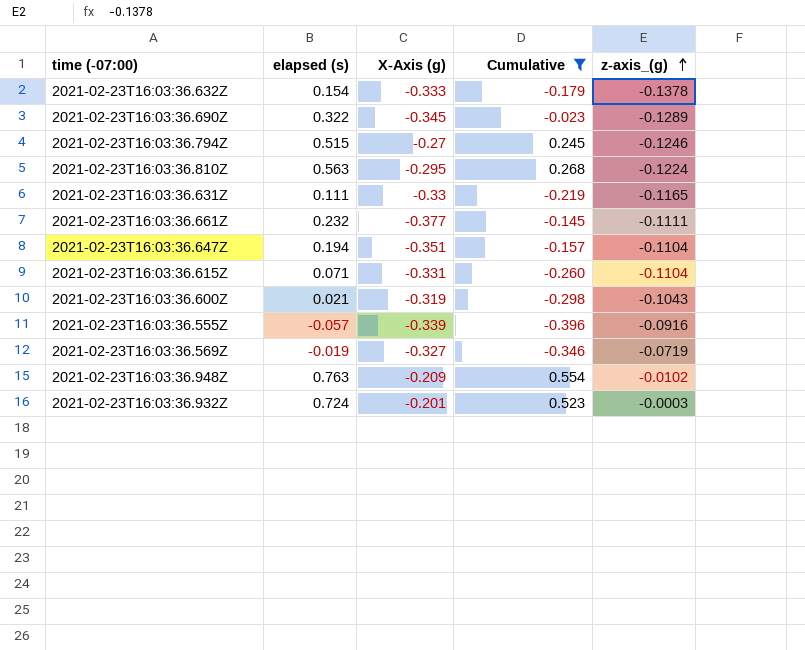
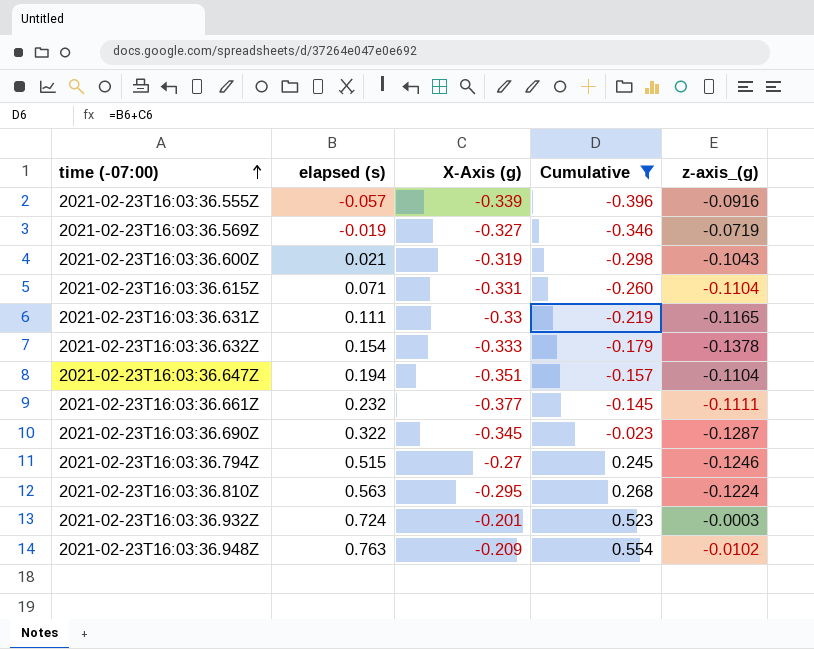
row order: z-axis_(g) ascending -> time (-07:00) ascending
2021-02-23T16:03:36.690Z | z-axis_(g): -0.1289 -> -0.1287

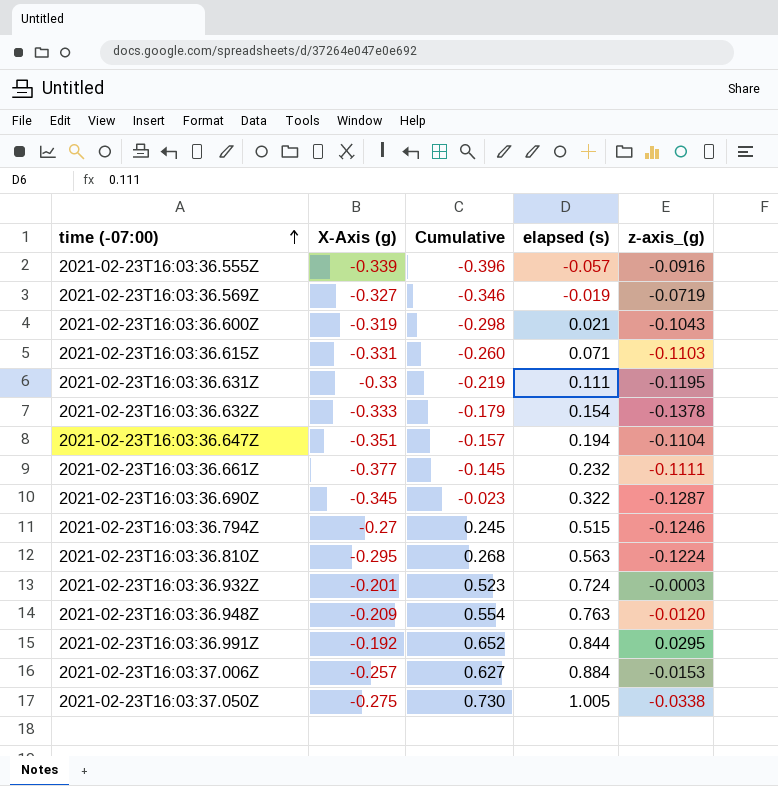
filter: Cumulative <= 0.554 -> none
column elapsed (s) | position: 2 -> 4
2021-02-23T16:03:36.615Z | z-axis_(g): -0.1104 -> -0.1103
2021-02-23T16:03:36.631Z | z-axis_(g): -0.1165 -> -0.1195
2021-02-23T16:03:36.948Z | z-axis_(g): -0.0102 -> -0.0120

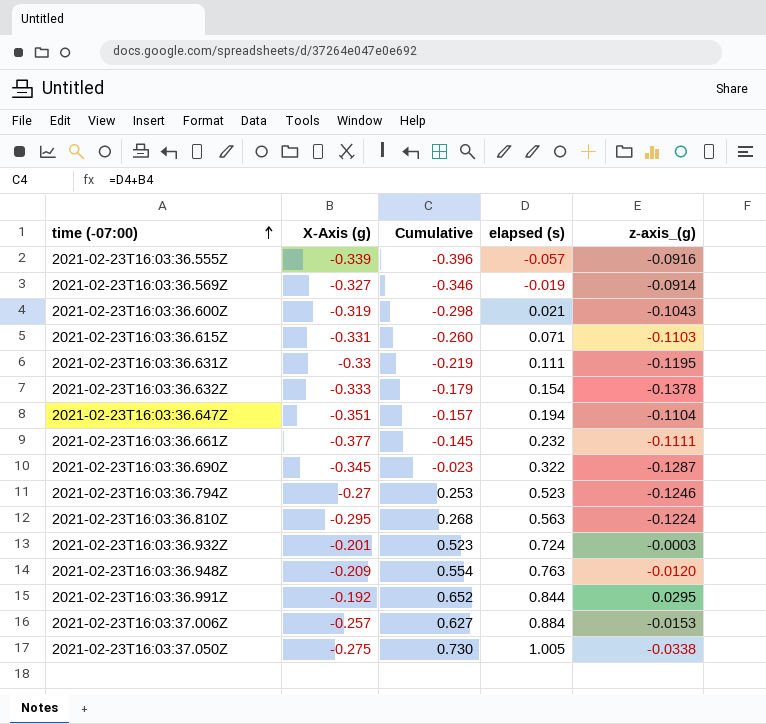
2021-02-23T16:03:36.569Z | z-axis_(g): -0.0719 -> -0.0914
2021-02-23T16:03:36.794Z | Cumulative: 0.245 -> 0.253
2021-02-23T16:03:36.794Z | elapsed (s): 0.515 -> 0.523

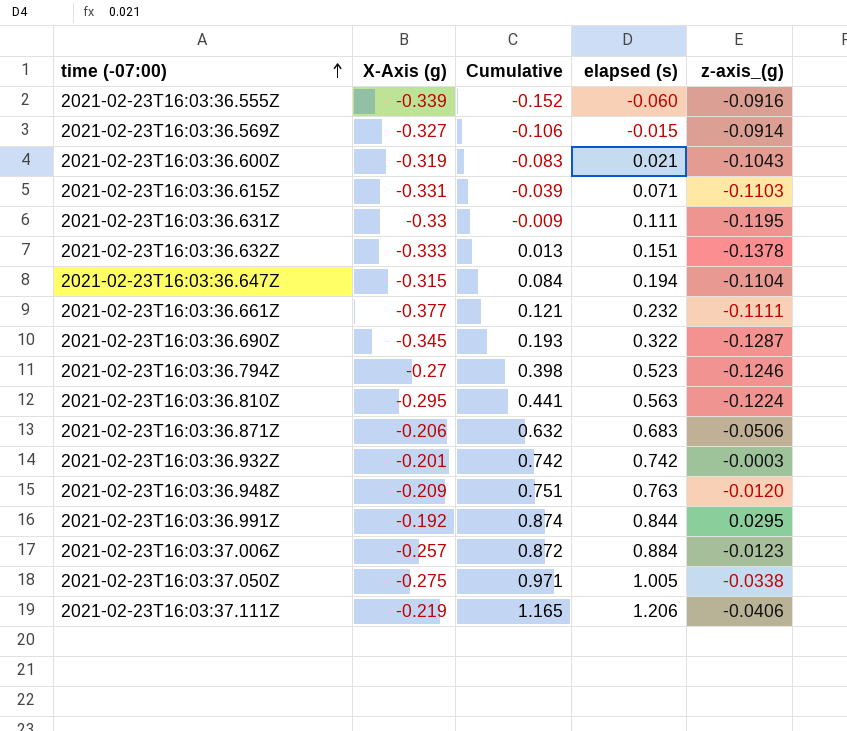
column Cumulative | formula: [X-Axis (g)] + [elapsed (s)] -> [elapsed (s)] + [z-axis_(g)]
2021-02-23T16:03:36.555Z | elapsed (s): -0.057 -> -0.060
2021-02-23T16:03:36.569Z | elapsed (s): -0.019 -> -0.015
2021-02-23T16:03:36.632Z | elapsed (s): 0.154 -> 0.151
2021-02-23T16:03:36.647Z | X-Axis (g): -0.351 -> -0.315
row 2021-02-23T16:03:36.871Z: none -> -0.206 | 0.632 | 0.683 | -0.0506
2021-02-23T16:03:36.932Z | elapsed (s): 0.724 -> 0.742
2021-02-23T16:03:37.006Z | z-axis_(g): -0.0153 -> -0.0123
row 2021-02-23T16:03:37.111Z: none -> -0.219 | 1.165 | 1.206 | -0.0406

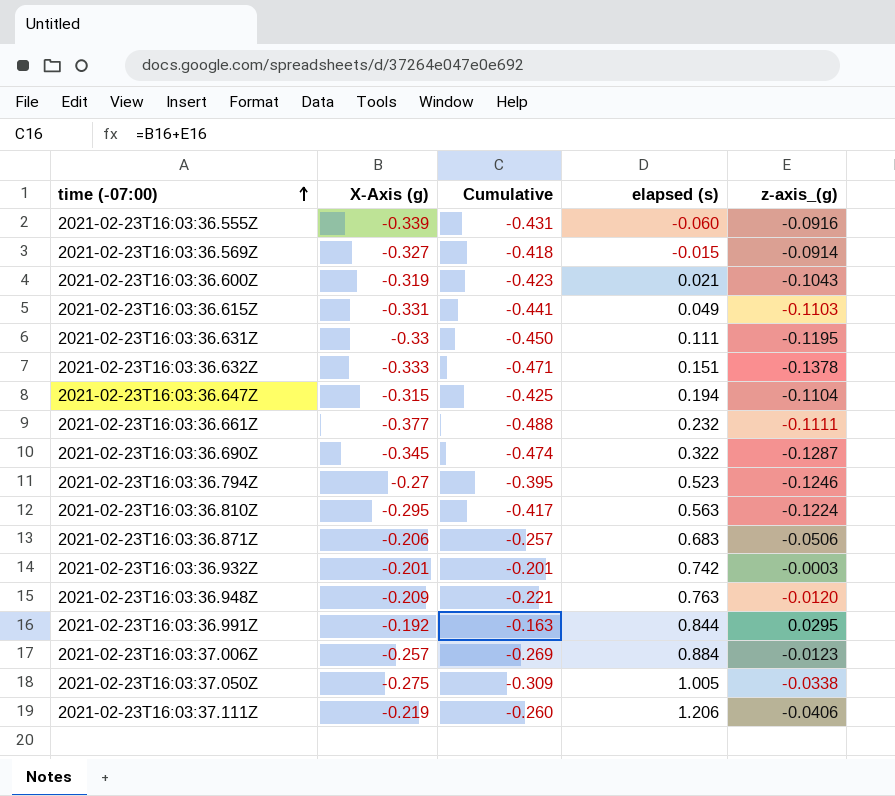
column Cumulative | formula: [elapsed (s)] + [z-axis_(g)] -> [X-Axis (g)] + [z-axis_(g)]
2021-02-23T16:03:36.615Z | elapsed (s): 0.071 -> 0.049

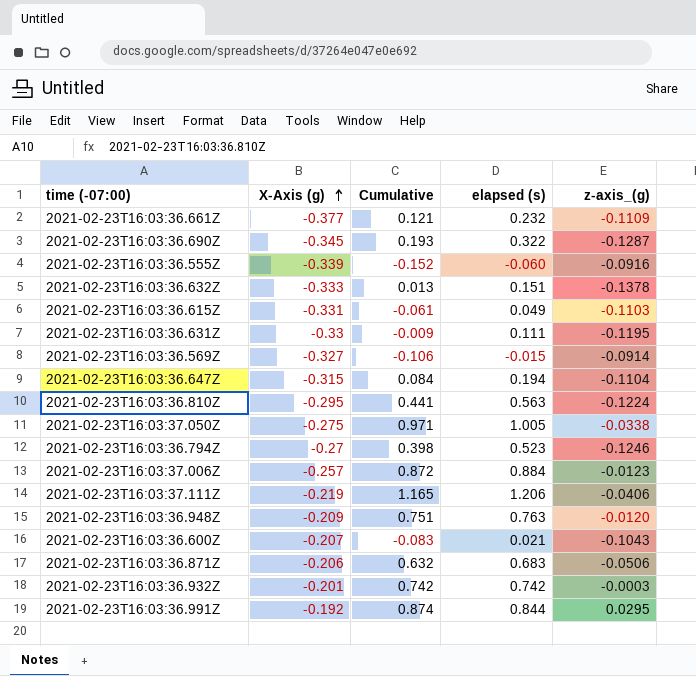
row order: time (-07:00) ascending -> X-Axis (g) ascending
column Cumulative | formula: [X-Axis (g)] + [z-axis_(g)] -> [elapsed (s)] + [z-axis_(g)]
2021-02-23T16:03:36.661Z | z-axis_(g): -0.1111 -> -0.1109
2021-02-23T16:03:36.600Z | X-Axis (g): -0.319 -> -0.207

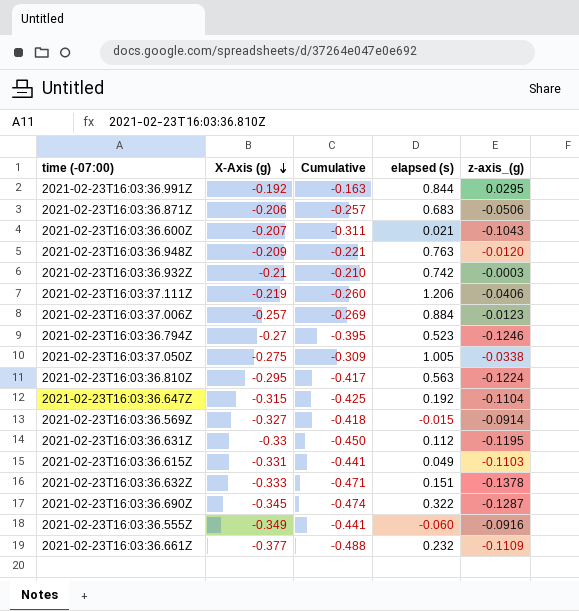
row order: X-Axis (g) ascending -> X-Axis (g) descending
column Cumulative | formula: [elapsed (s)] + [z-axis_(g)] -> [X-Axis (g)] + [z-axis_(g)]
2021-02-23T16:03:36.932Z | X-Axis (g): -0.201 -> -0.21
2021-02-23T16:03:36.647Z | elapsed (s): 0.194 -> 0.192
2021-02-23T16:03:36.631Z | elapsed (s): 0.111 -> 0.112
2021-02-23T16:03:36.555Z | X-Axis (g): -0.339 -> -0.349

